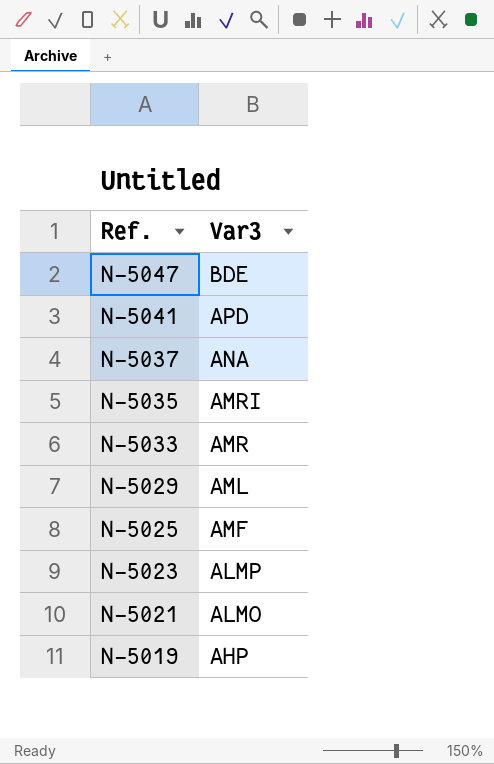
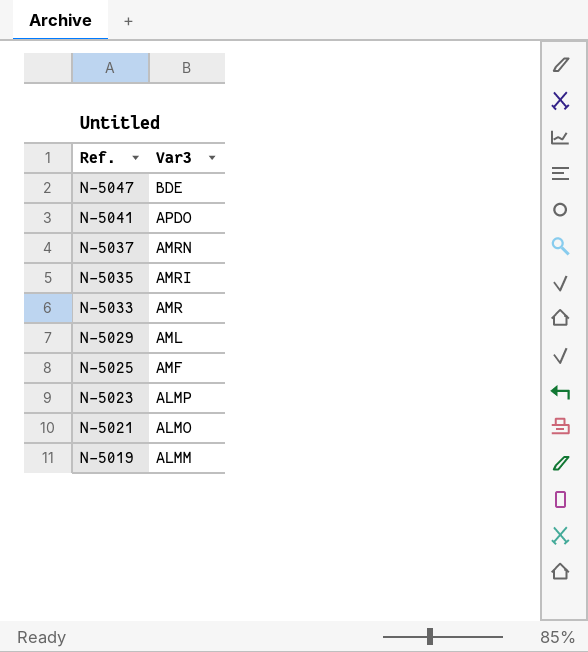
N-5041 | Var3: APD -> APDO
N-5037 | Var3: ANA -> AMRN
N-5019 | Var3: AHP -> ALMM

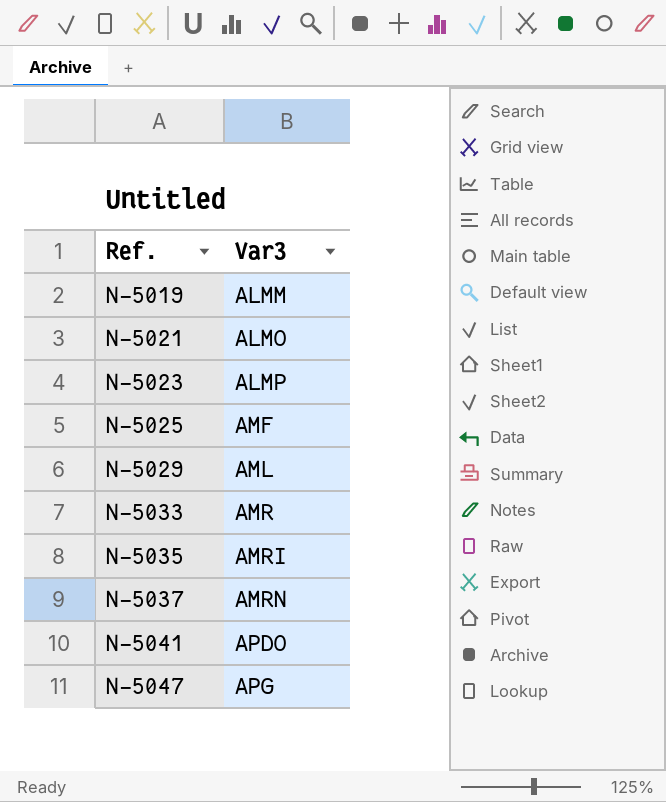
row order: Ref. descending -> Ref. ascending
N-5047 | Var3: BDE -> APG

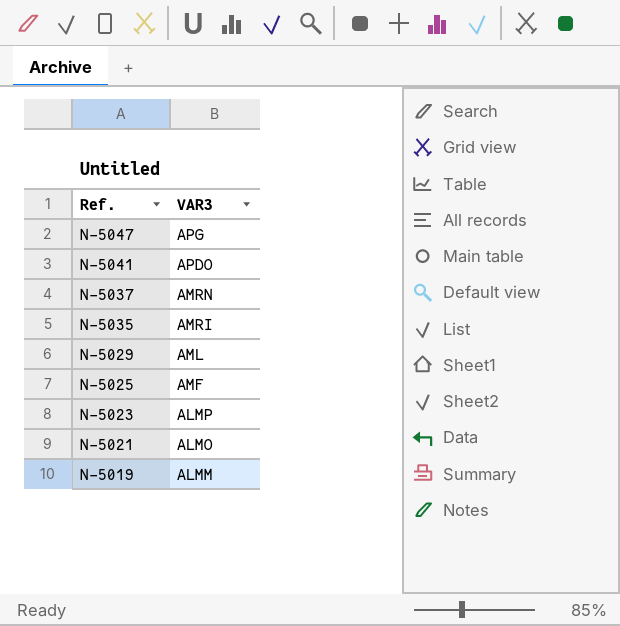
row order: Ref. ascending -> Ref. descending
column name: Var3 -> VAR3
row N-5033: AMR -> none

